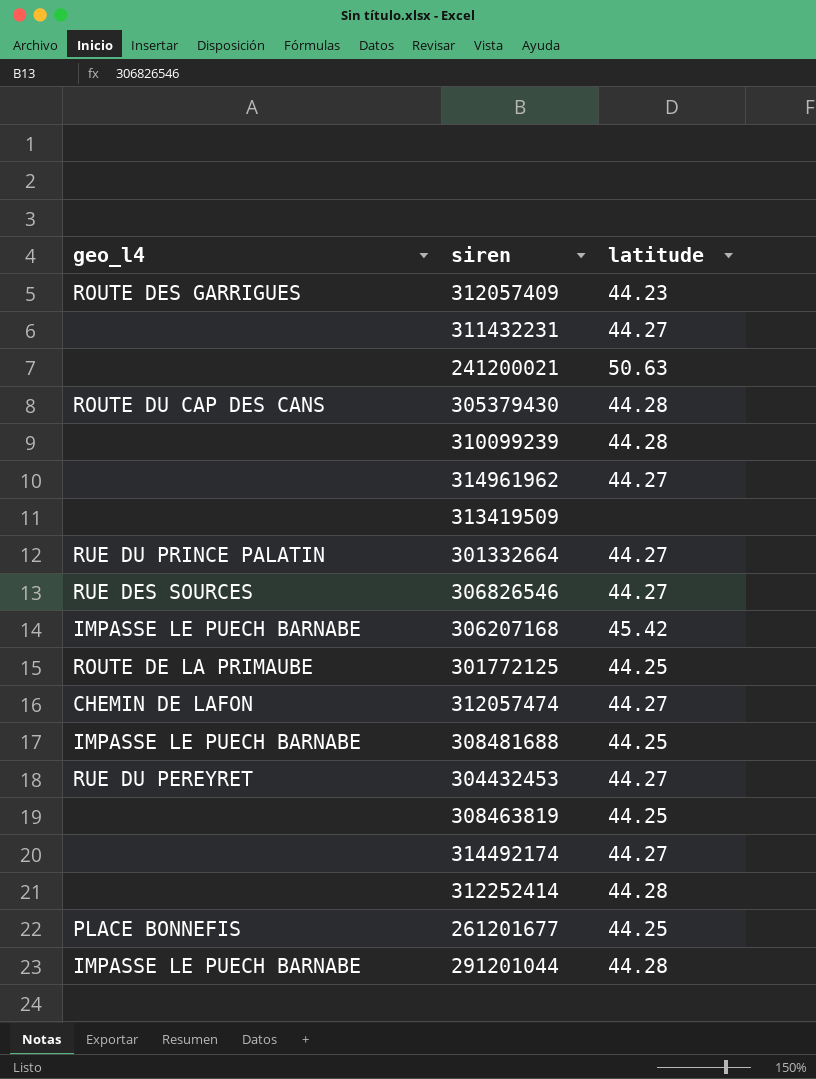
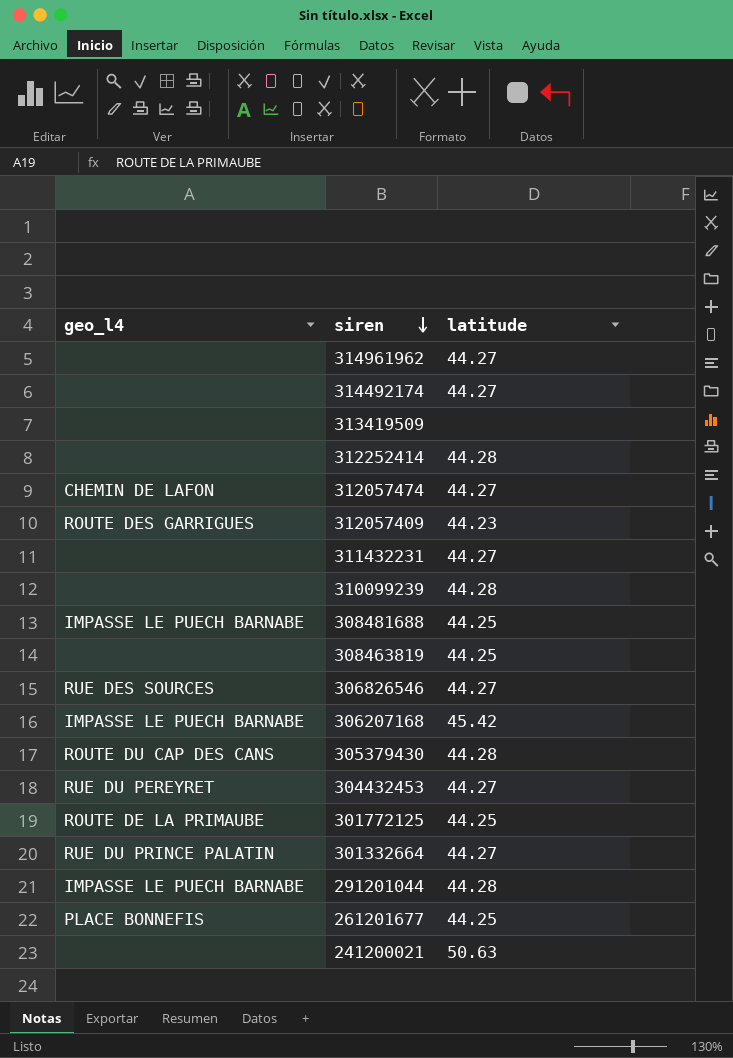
row order: none -> siren descending

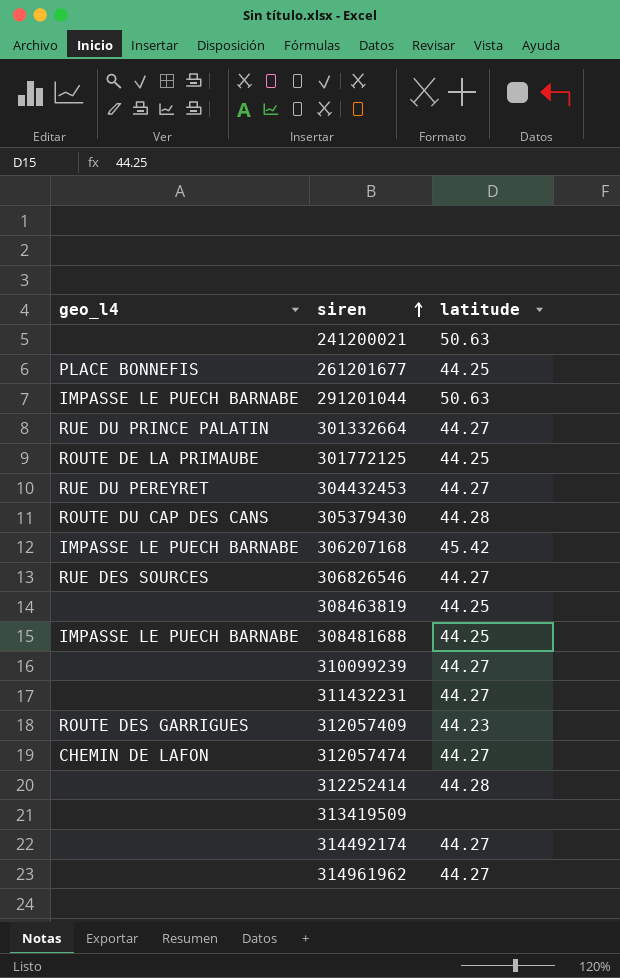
row order: siren descending -> siren ascending
291201044 | latitude: 44.28 -> 50.63
310099239 | latitude: 44.28 -> 44.27

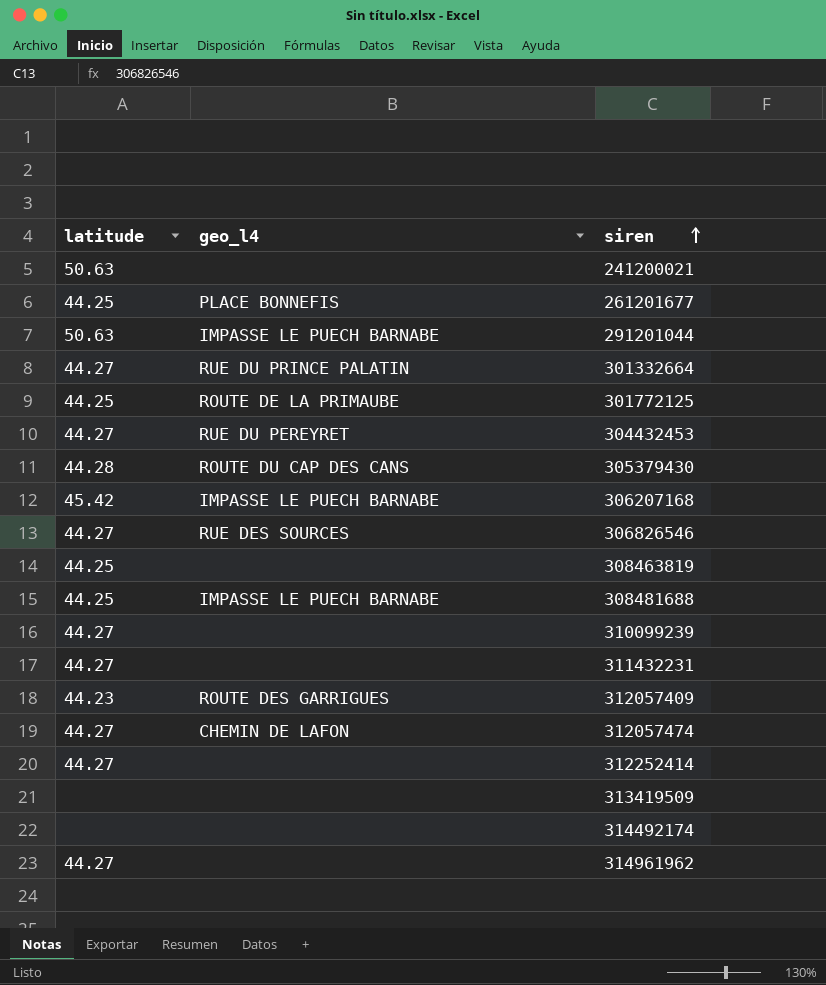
column latitude | position: 3 -> 1
312252414 | latitude: 44.28 -> 44.27
314492174 | latitude: 44.27 -> none

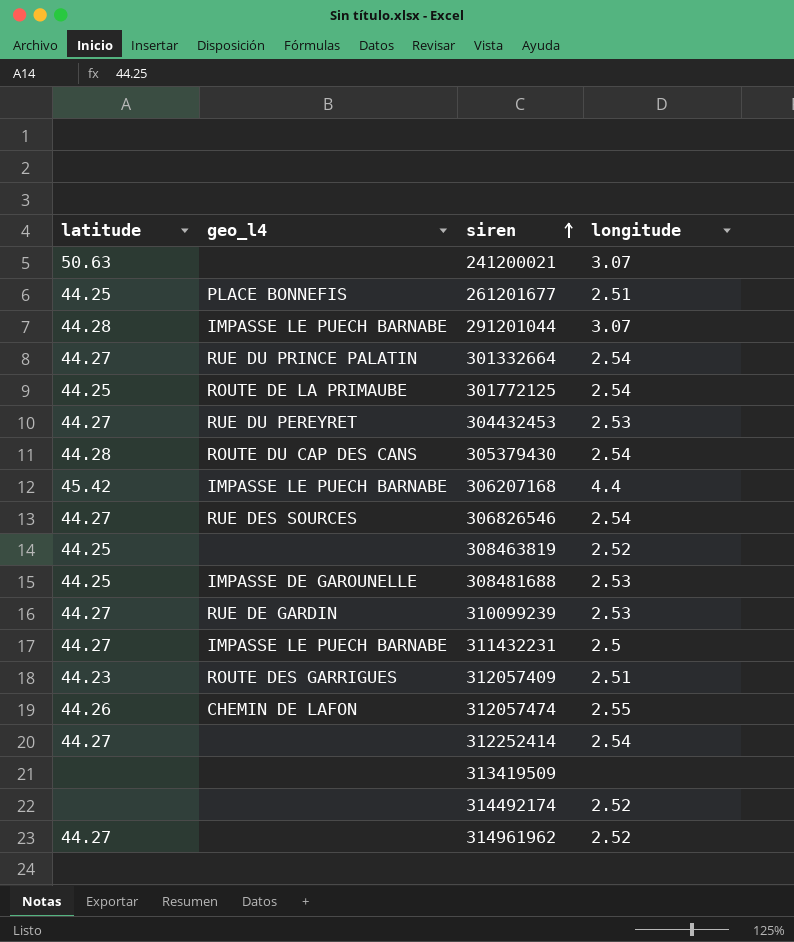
column longitude | position: none -> 4
291201044 | latitude: 50.63 -> 44.28
308481688 | geo_l4: IMPASSE LE PUECH BARNABE -> IMPASSE DE GAROUNELLE
310099239 | geo_l4: none -> RUE DE GARDIN
311432231 | geo_l4: none -> IMPASSE LE PUECH BARNABE
312057474 | latitude: 44.27 -> 44.26

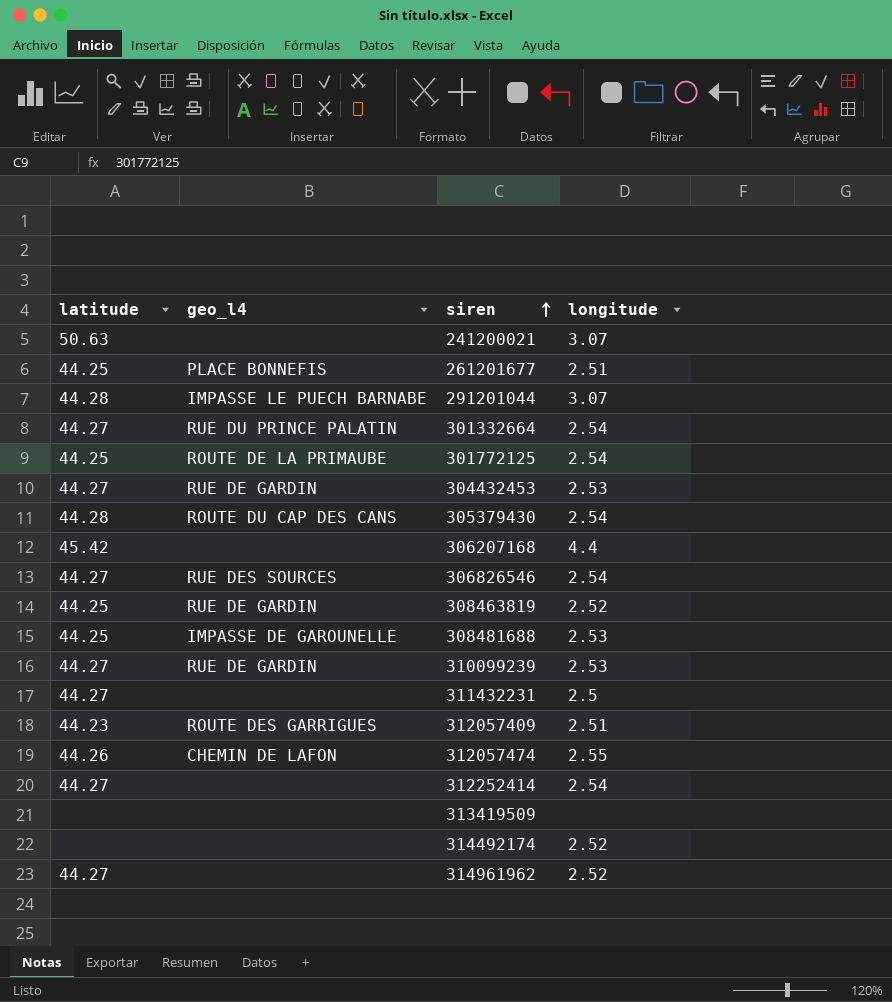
304432453 | geo_l4: RUE DU PEREYRET -> RUE DE GARDIN
306207168 | geo_l4: IMPASSE LE PUECH BARNABE -> none
308463819 | geo_l4: none -> RUE DE GARDIN
311432231 | geo_l4: IMPASSE LE PUECH BARNABE -> none

